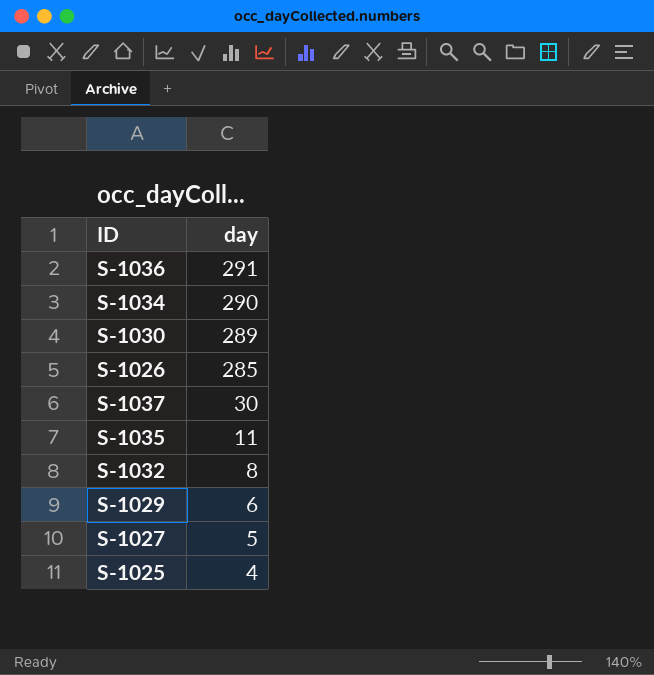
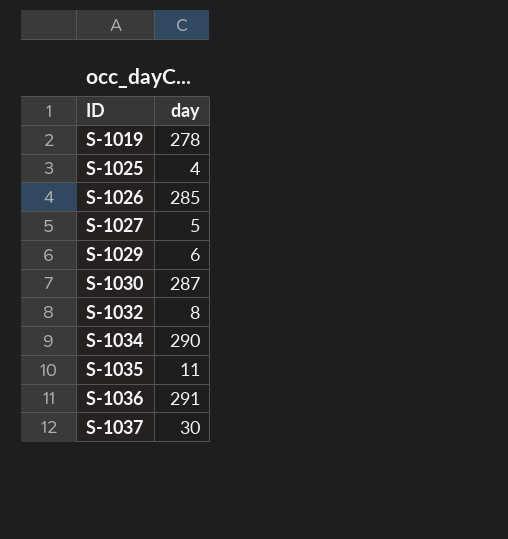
row order: day descending -> ID ascending
row S-1019: none -> 278
S-1030 | day: 289 -> 287

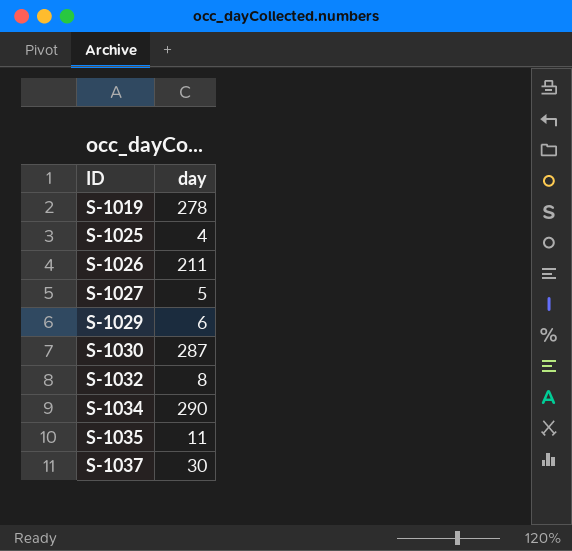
row S-1036: 291 -> none
S-1026 | day: 285 -> 211

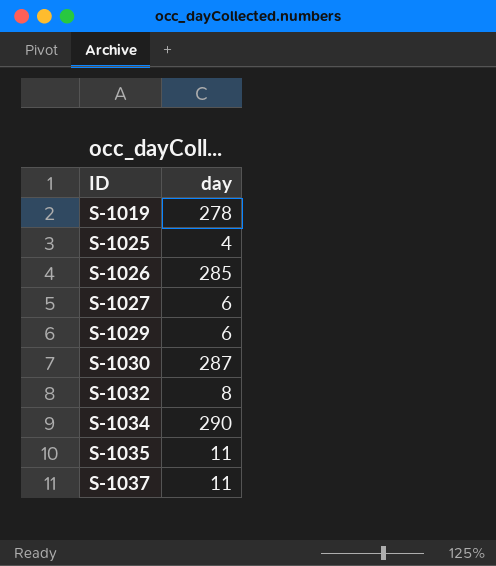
S-1026 | day: 211 -> 285
S-1027 | day: 5 -> 6
S-1037 | day: 30 -> 11

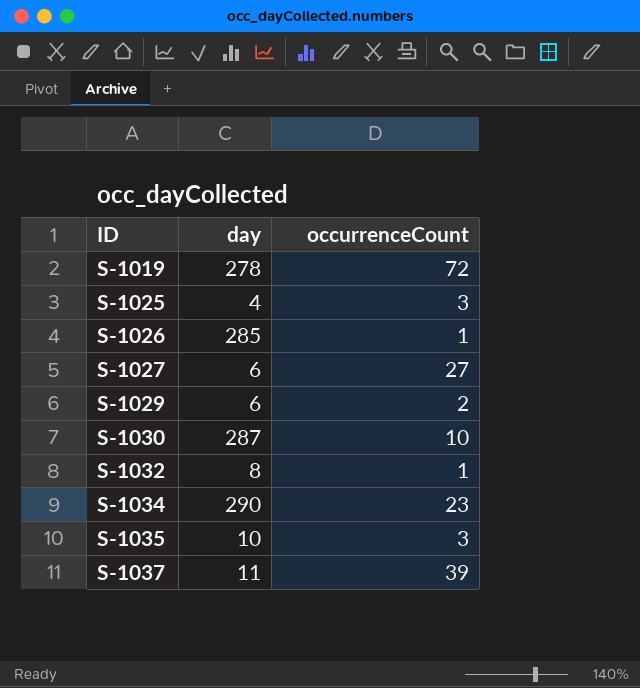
column occurrenceCount | position: none -> 3
S-1035 | day: 11 -> 10

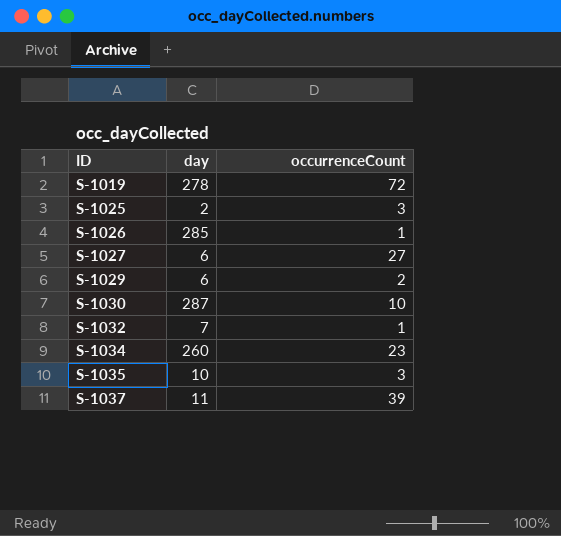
S-1025 | day: 4 -> 2
S-1032 | day: 8 -> 7
S-1034 | day: 290 -> 260

